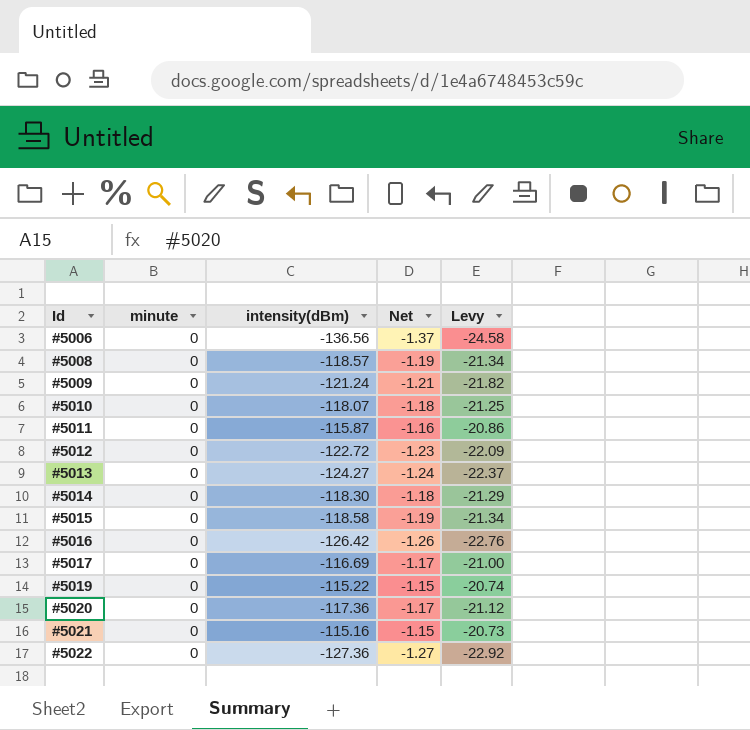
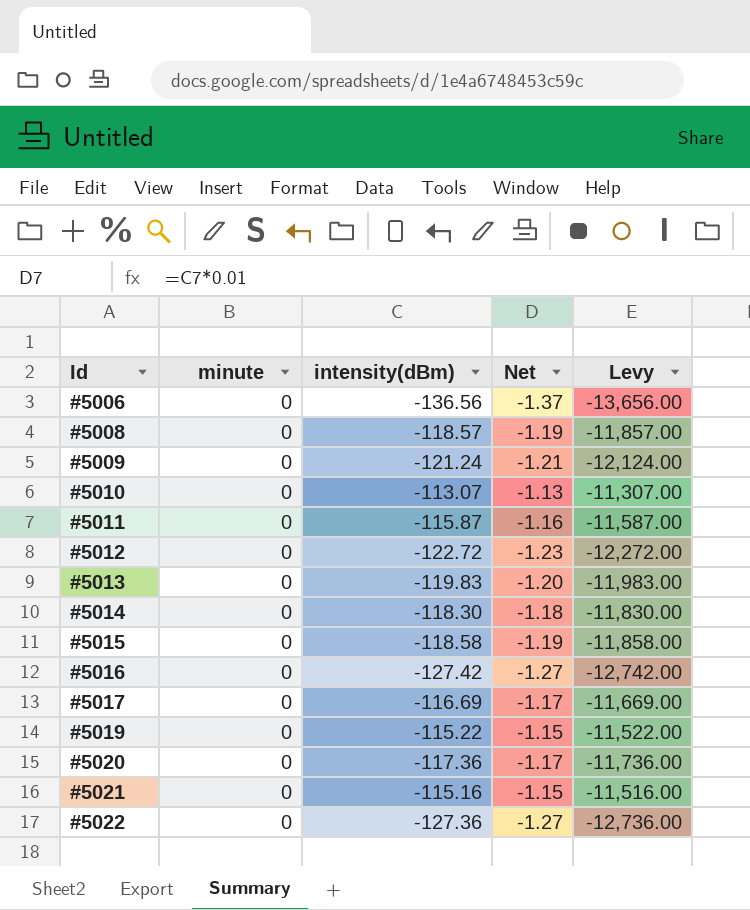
column Levy | formula: [intensity(dBm)] * 0.18 -> [intensity(dBm)] * 100
#5010 | intensity(dBm): -118.07 -> -113.07
#5010 | Net: -1.18 -> -1.13
#5013 | intensity(dBm): -124.27 -> -119.83
#5013 | Net: -1.24 -> -1.20
#5016 | intensity(dBm): -126.42 -> -127.42
#5016 | Net: -1.26 -> -1.27

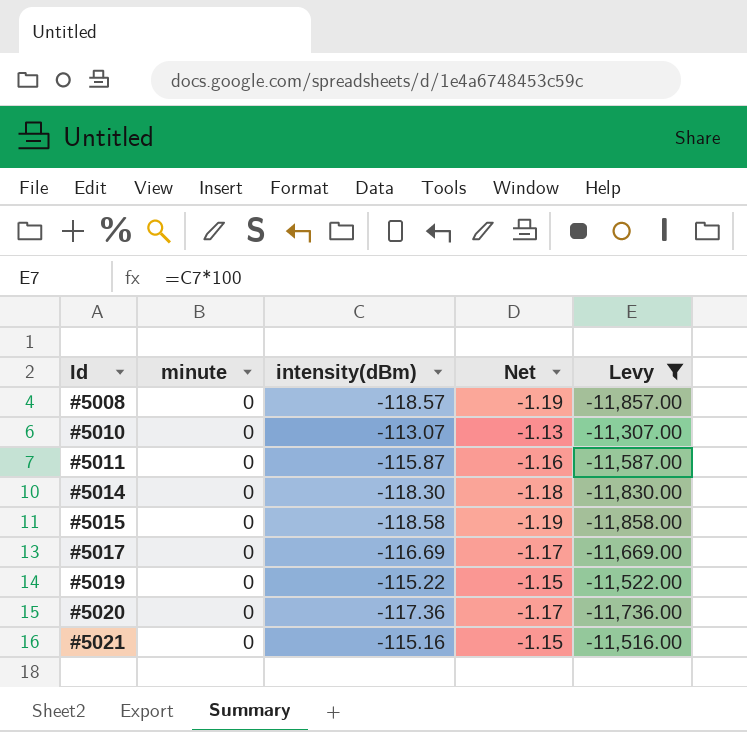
filter: none -> Levy >= -11,858.00

